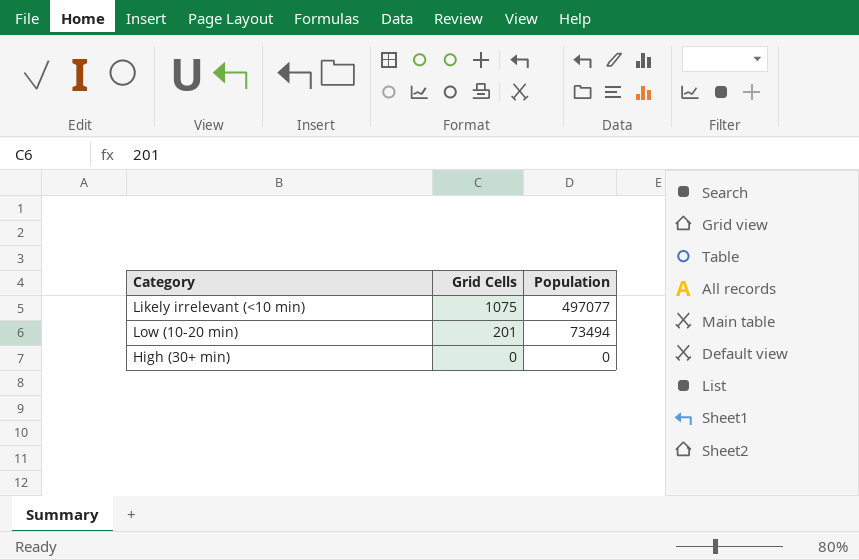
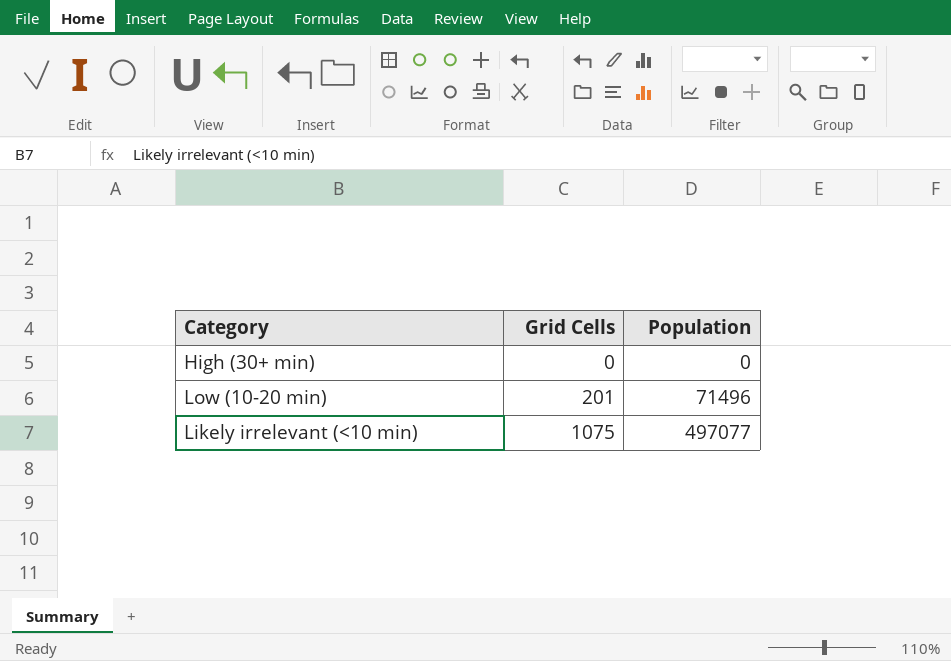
row order: Grid Cells descending -> Grid Cells ascending
Low (10-20 min) | Population: 73494 -> 71496

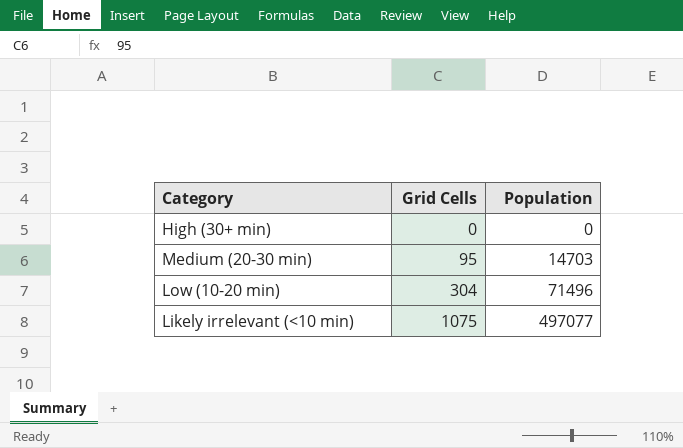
row Medium (20-30 min): none -> 95 | 14703
Low (10-20 min) | Grid Cells: 201 -> 304

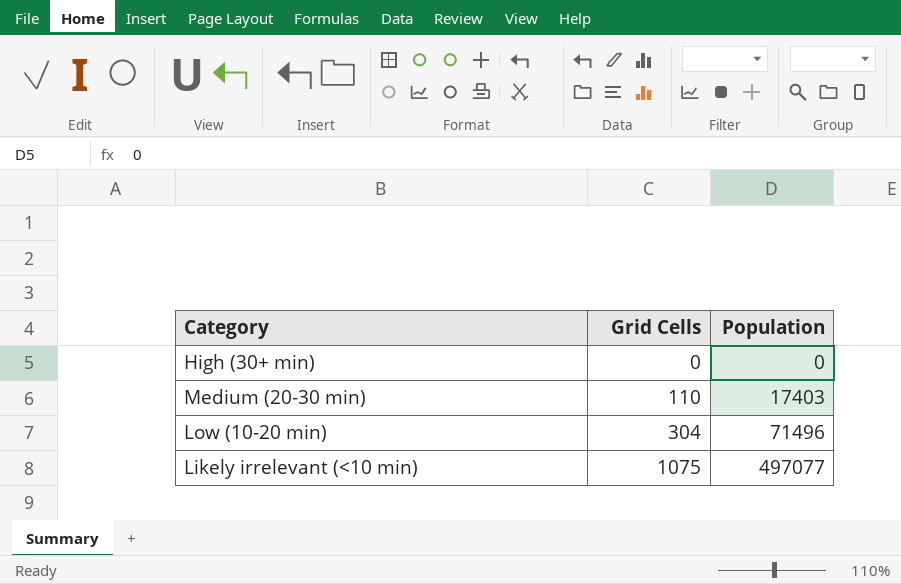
Medium (20-30 min) | Grid Cells: 95 -> 110
Medium (20-30 min) | Population: 14703 -> 17403

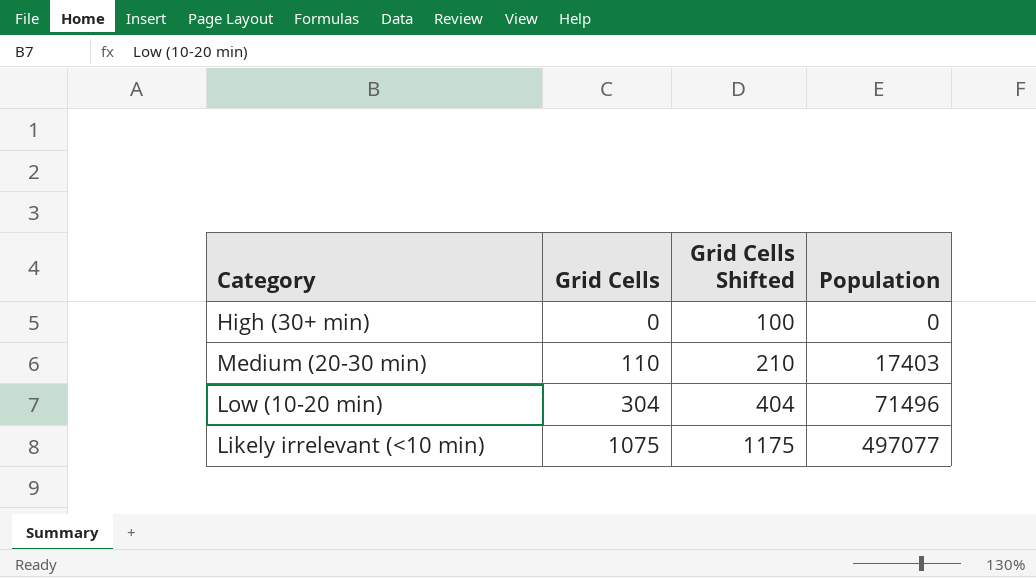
column Grid Cells Shifted | formula: none -> [Grid Cells] + 100

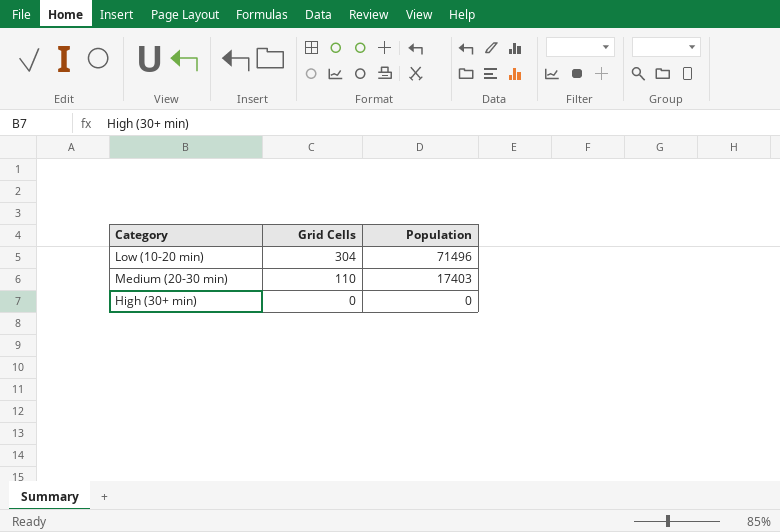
row order: Grid Cells ascending -> Grid Cells descending
column Grid Cells Shifted | formula: [Grid Cells] + 100 -> none
row Likely irrelevant (<10 min): 1075 | 1175 | 497077 -> none

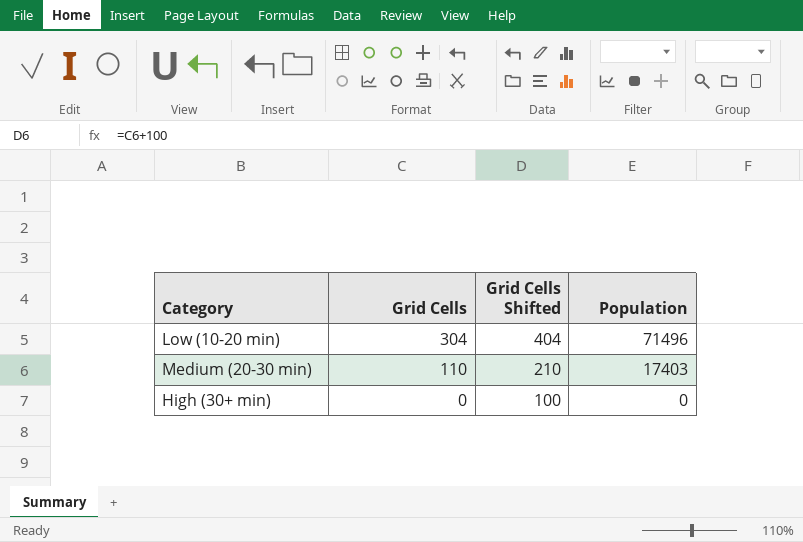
column Grid Cells Shifted | formula: none -> [Grid Cells] + 100

